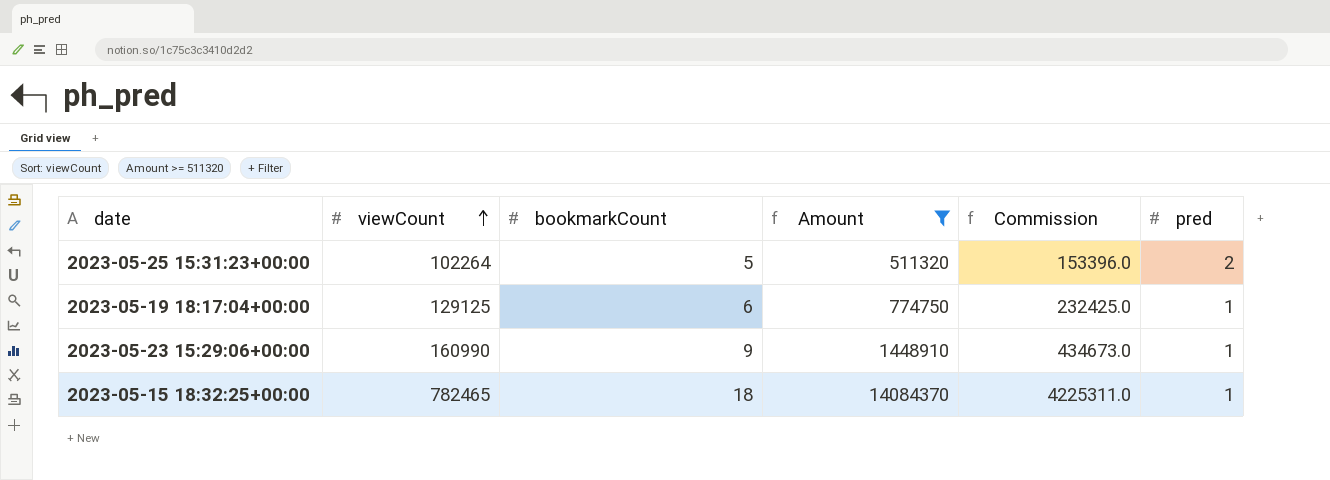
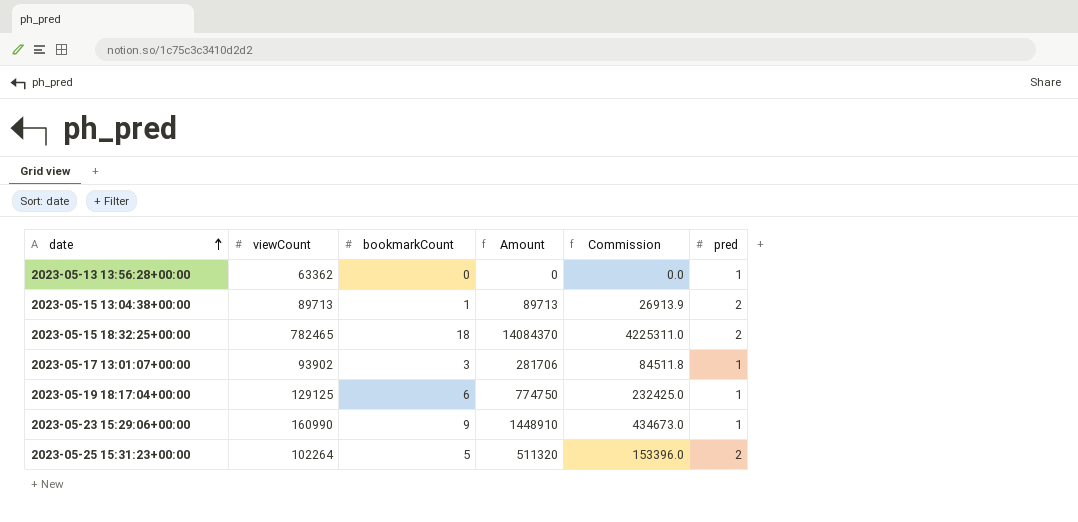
filter: Amount >= 511320 -> none
row order: viewCount ascending -> date ascending
2023-05-15 18:32:25+00:00 | pred: 1 -> 2

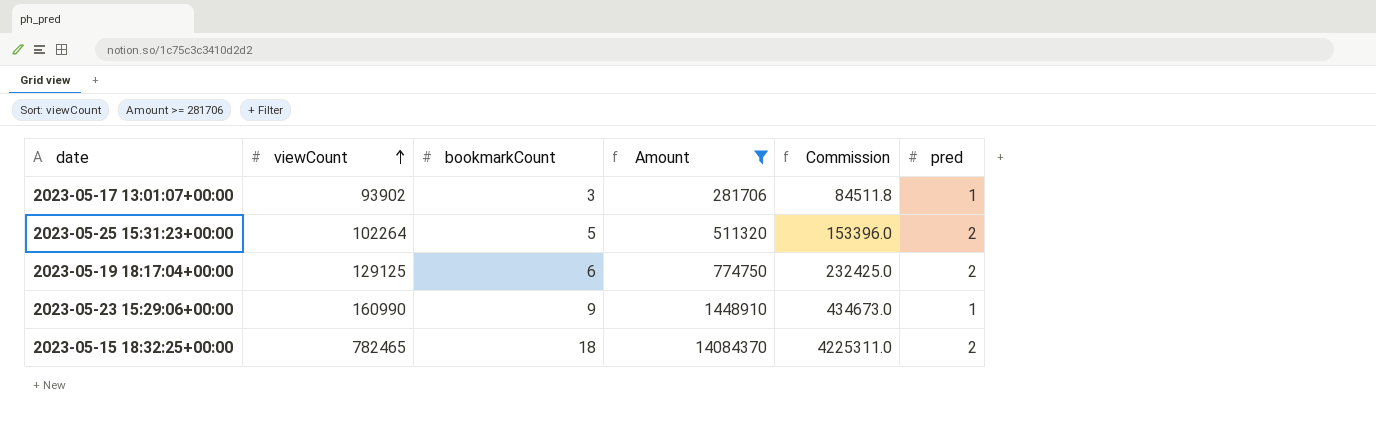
filter: none -> Amount >= 281706
row order: date ascending -> viewCount ascending
2023-05-19 18:17:04+00:00 | pred: 1 -> 2

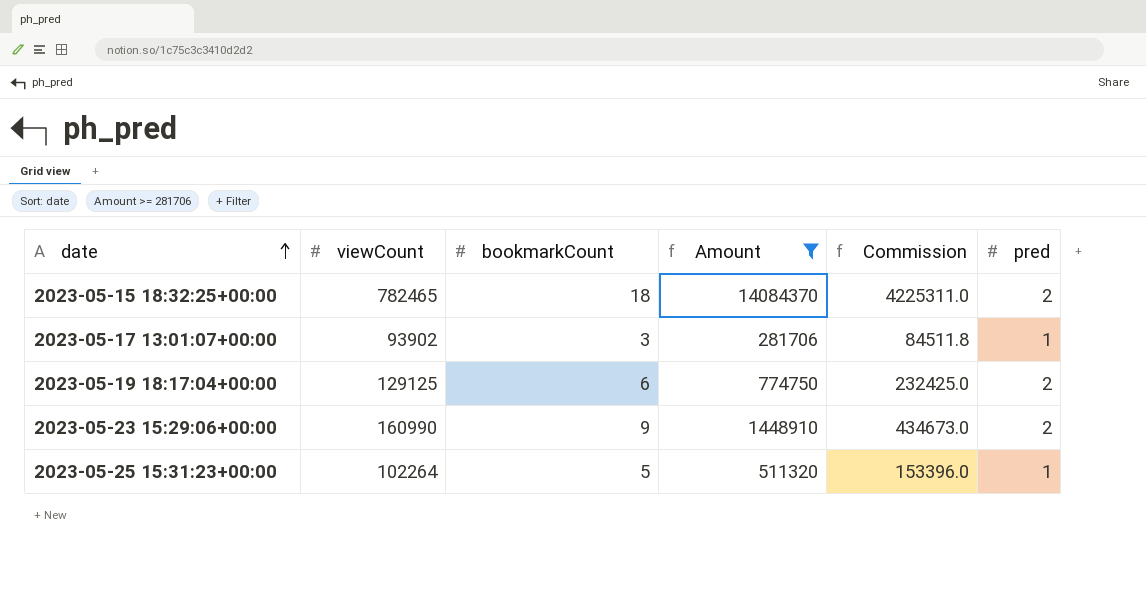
row order: viewCount ascending -> date ascending
2023-05-23 15:29:06+00:00 | pred: 1 -> 2
2023-05-25 15:31:23+00:00 | pred: 2 -> 1

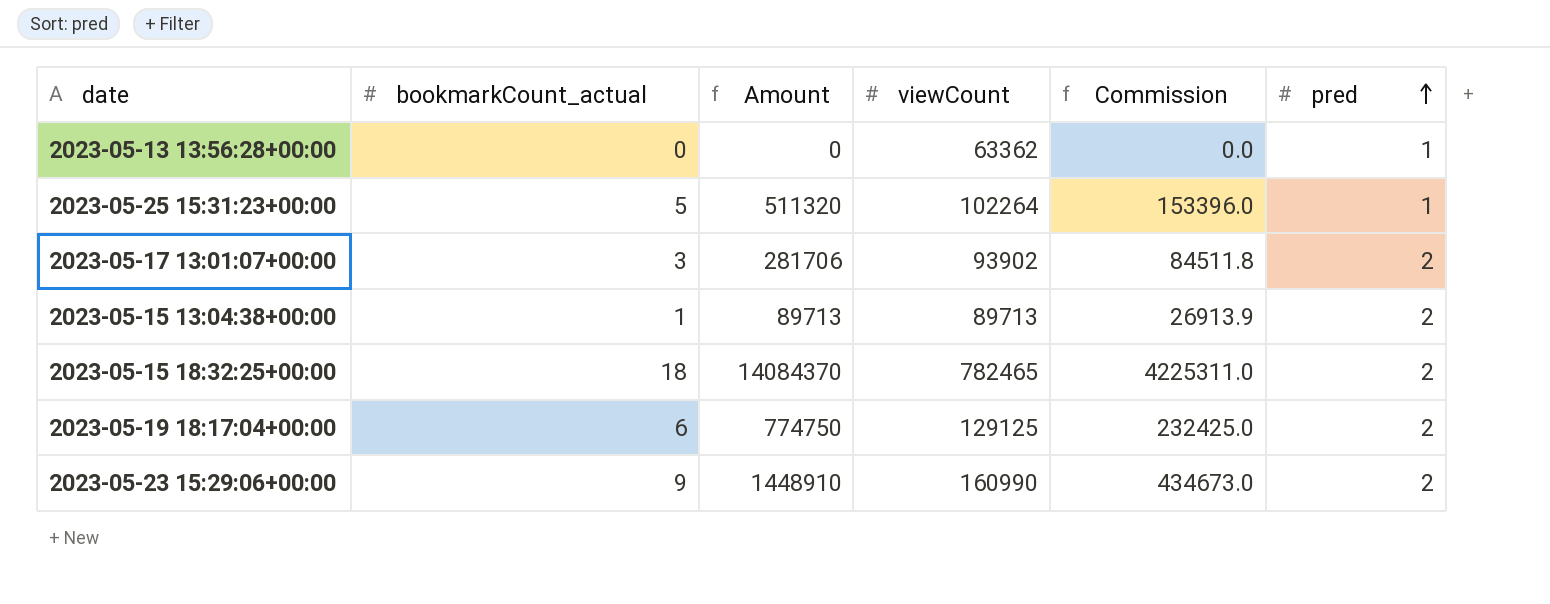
filter: Amount >= 281706 -> none
row order: date ascending -> pred ascending
column name: bookmarkCount -> bookmarkCount_actual
column viewCount | position: 2 -> 4
2023-05-17 13:01:07+00:00 | pred: 1 -> 2

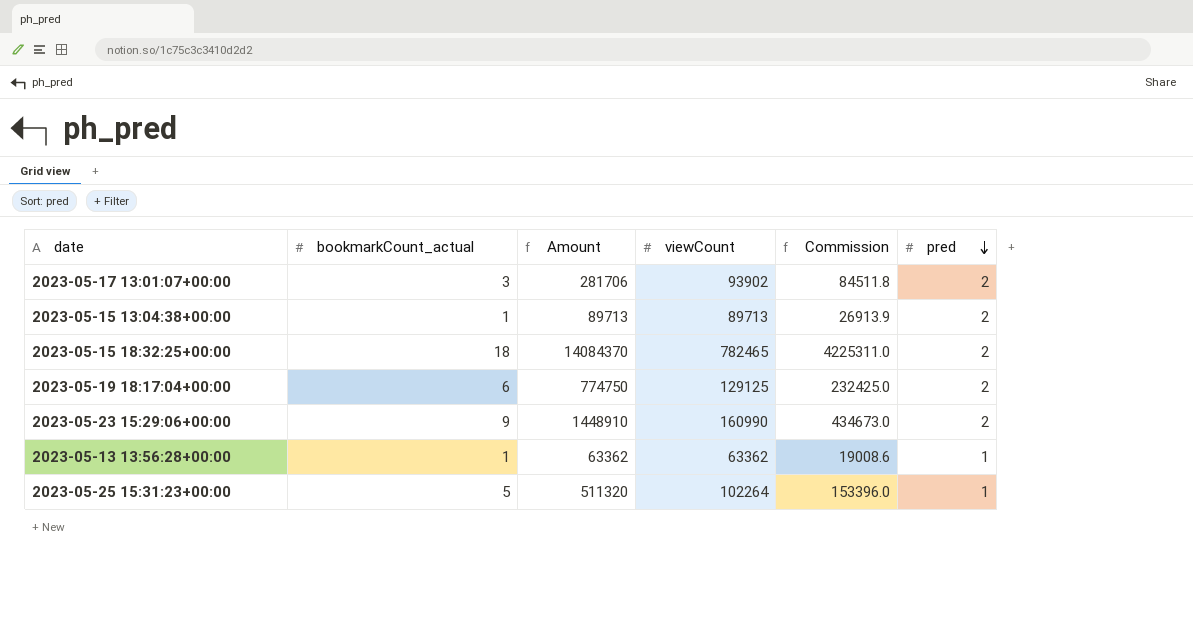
row order: pred ascending -> pred descending
2023-05-13 13:56:28+00:00 | bookmarkCount_actual: 0 -> 1
2023-05-13 13:56:28+00:00 | Amount: 0 -> 63362
2023-05-13 13:56:28+00:00 | Commission: 0.0 -> 19008.6

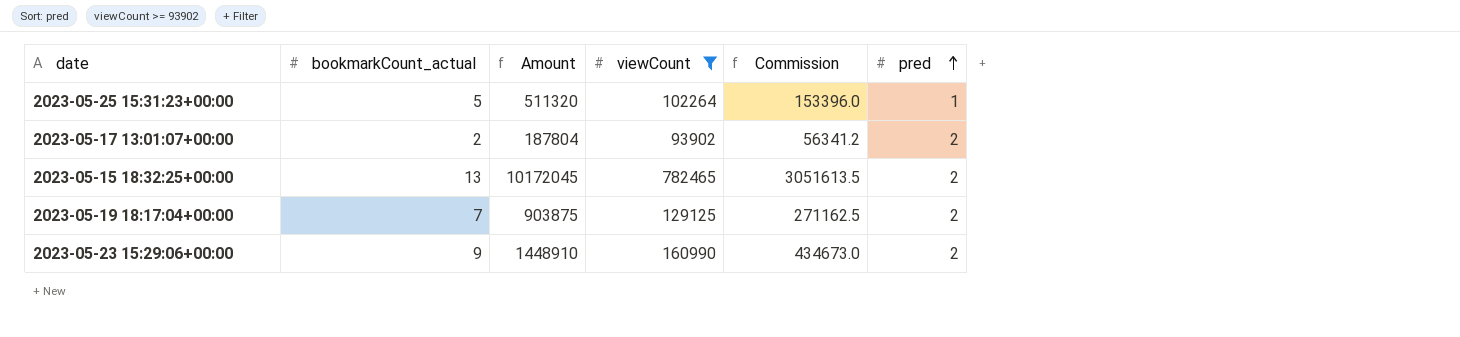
filter: none -> viewCount >= 93902
row order: pred descending -> pred ascending
2023-05-17 13:01:07+00:00 | bookmarkCount_actual: 3 -> 2
2023-05-17 13:01:07+00:00 | Amount: 281706 -> 187804
2023-05-17 13:01:07+00:00 | Commission: 84511.8 -> 56341.2
2023-05-15 18:32:25+00:00 | bookmarkCount_actual: 18 -> 13
2023-05-15 18:32:25+00:00 | Amount: 14084370 -> 10172045
2023-05-15 18:32:25+00:00 | Commission: 4225311.0 -> 3051613.5
2023-05-19 18:17:04+00:00 | bookmarkCount_actual: 6 -> 7
2023-05-19 18:17:04+00:00 | Amount: 774750 -> 903875
2023-05-19 18:17:04+00:00 | Commission: 232425.0 -> 271162.5

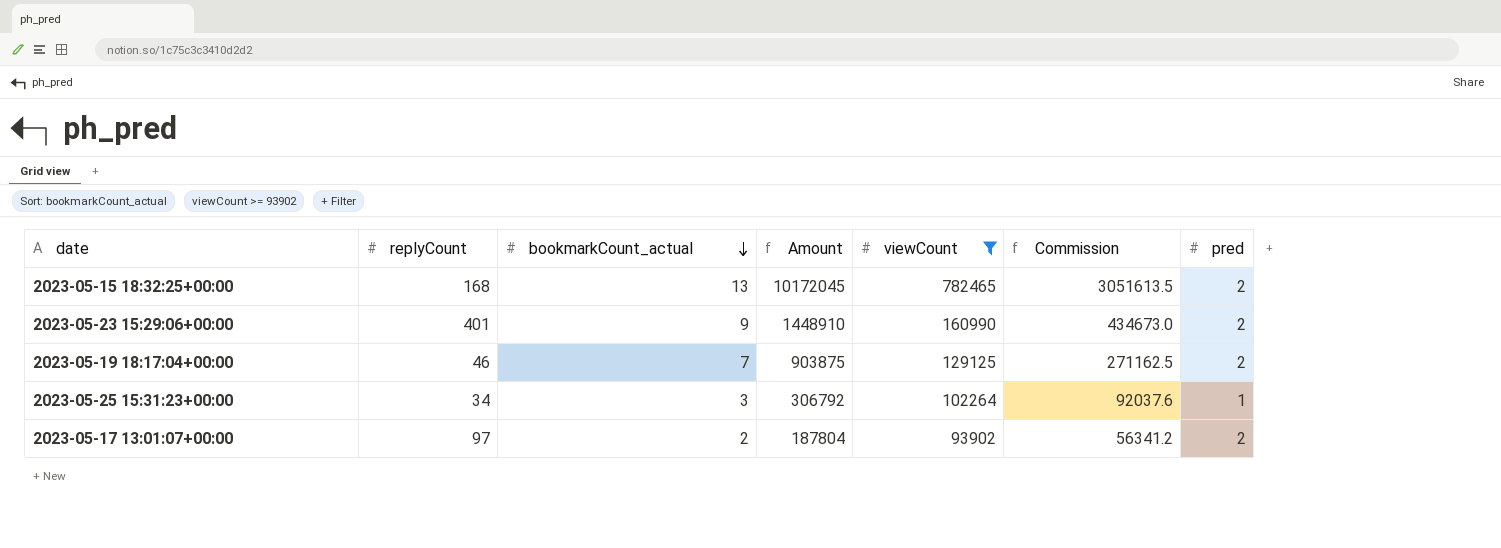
row order: pred ascending -> bookmarkCount_actual descending
column replyCount | position: none -> 2
2023-05-25 15:31:23+00:00 | bookmarkCount_actual: 5 -> 3
2023-05-25 15:31:23+00:00 | Amount: 511320 -> 306792
2023-05-25 15:31:23+00:00 | Commission: 153396.0 -> 92037.6

